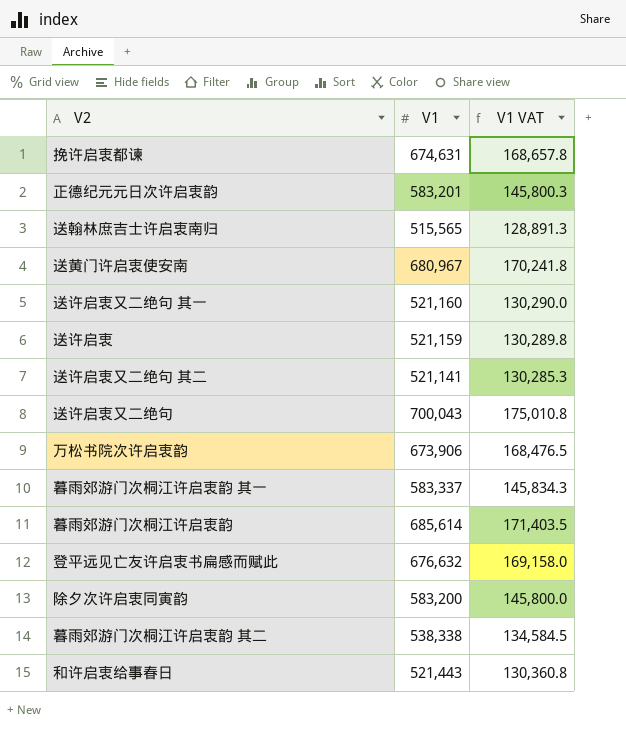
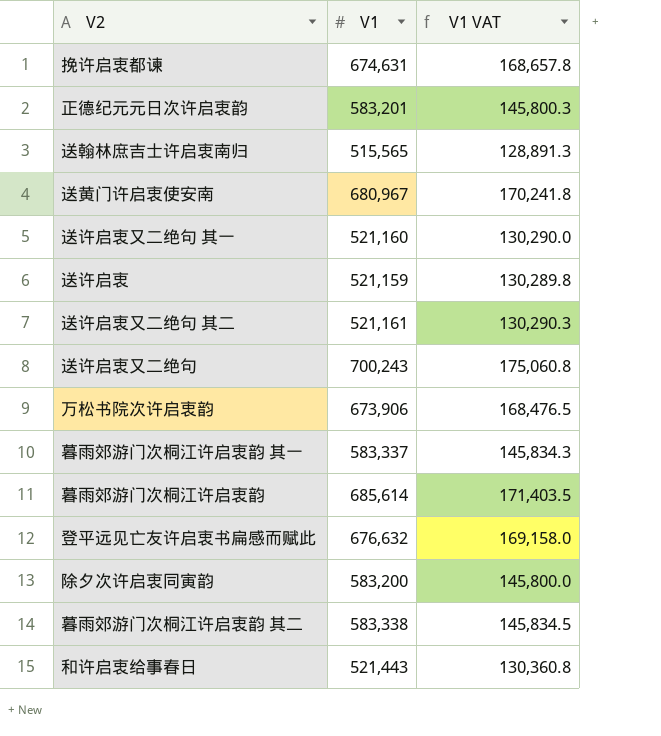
送许启衷又二绝句 其二 | V1: 521,141 -> 521,161
送许启衷又二绝句 其二 | V1 VAT: 130,285.3 -> 130,290.3
送许启衷又二绝句 | V1: 700,043 -> 700,243
送许启衷又二绝句 | V1 VAT: 175,010.8 -> 175,060.8
暮雨郊游门次桐江许启衷韵 其二 | V1: 538,338 -> 583,338
暮雨郊游门次桐江许启衷韵 其二 | V1 VAT: 134,584.5 -> 145,834.5

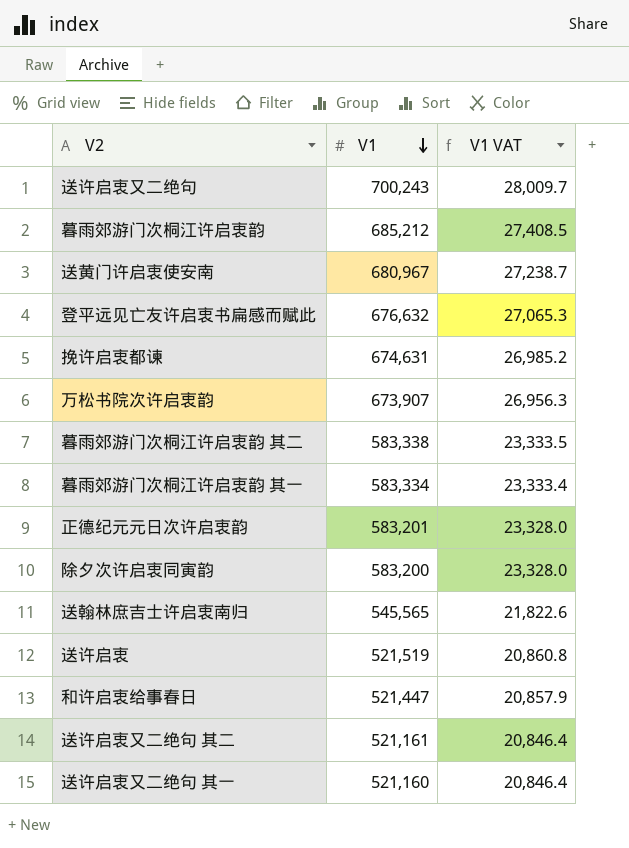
row order: none -> V1 descending
column V1 VAT | formula: [V1] * 0.25 -> [V1] * 0.04
暮雨郊游门次桐江许启衷韵 | V1: 685,614 -> 685,212
万松书院次许启衷韵 | V1: 673,906 -> 673,907
暮雨郊游门次桐江许启衷韵 其一 | V1: 583,337 -> 583,334
送翰林庶吉士许启衷南归 | V1: 515,565 -> 545,565
送许启衷 | V1: 521,159 -> 521,519
和许启衷给事春日 | V1: 521,443 -> 521,447

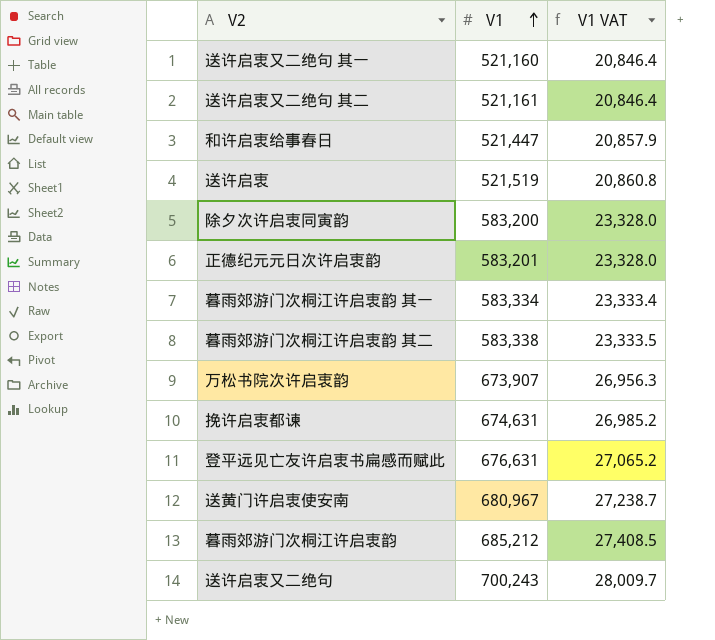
row order: V1 descending -> V1 ascending
row 送翰林庶吉士许启衷南归: 545,565 | 21,822.6 -> none
登平远见亡友许启衷书扁感而赋此 | V1: 676,632 -> 676,631
登平远见亡友许启衷书扁感而赋此 | V1 VAT: 27,065.3 -> 27,065.2

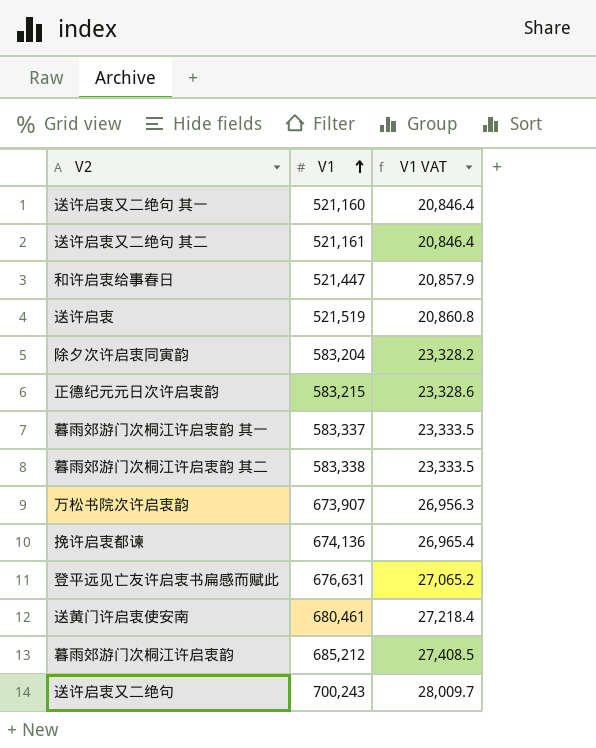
除夕次许启衷同寅韵 | V1: 583,200 -> 583,204
除夕次许启衷同寅韵 | V1 VAT: 23,328.0 -> 23,328.2
正德纪元元日次许启衷韵 | V1: 583,201 -> 583,215
正德纪元元日次许启衷韵 | V1 VAT: 23,328.0 -> 23,328.6
暮雨郊游门次桐江许启衷韵 其一 | V1: 583,334 -> 583,337
暮雨郊游门次桐江许启衷韵 其一 | V1 VAT: 23,333.4 -> 23,333.5
挽许启衷都谏 | V1: 674,631 -> 674,136
挽许启衷都谏 | V1 VAT: 26,985.2 -> 26,965.4
送黄门许启衷使安南 | V1: 680,967 -> 680,461
送黄门许启衷使安南 | V1 VAT: 27,238.7 -> 27,218.4

